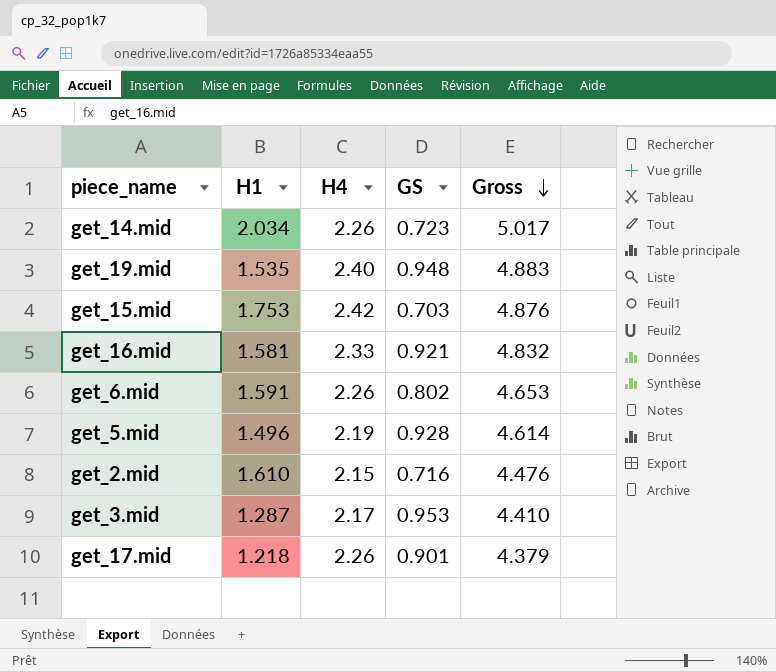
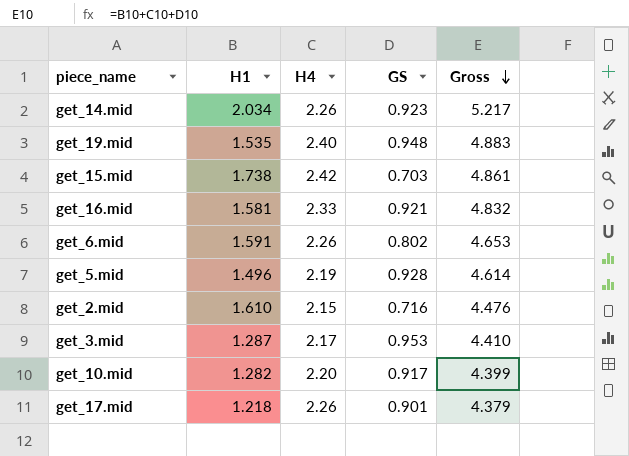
get_14.mid | GS: 0.723 -> 0.923
get_14.mid | Gross: 5.017 -> 5.217
get_15.mid | H1: 1.753 -> 1.738
get_15.mid | Gross: 4.876 -> 4.861
row get_10.mid: none -> 1.282 | 2.20 | 0.917 | 4.399

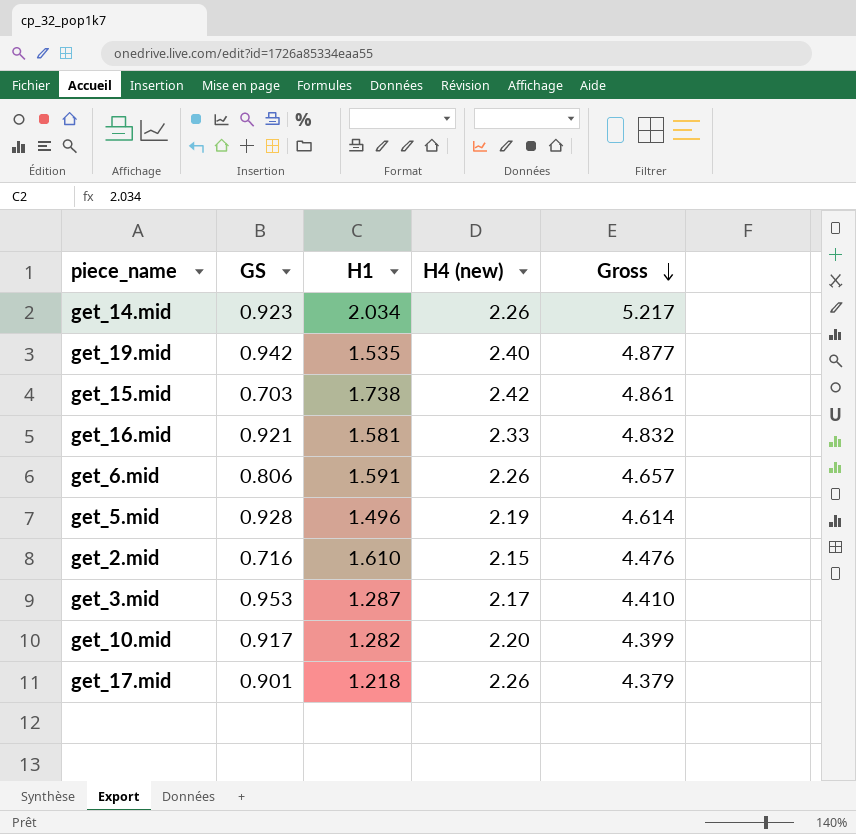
column GS | position: 4 -> 2
column name: H4 -> H4 (new)
get_19.mid | GS: 0.948 -> 0.942
get_19.mid | Gross: 4.883 -> 4.877
get_6.mid | GS: 0.802 -> 0.806
get_6.mid | Gross: 4.653 -> 4.657

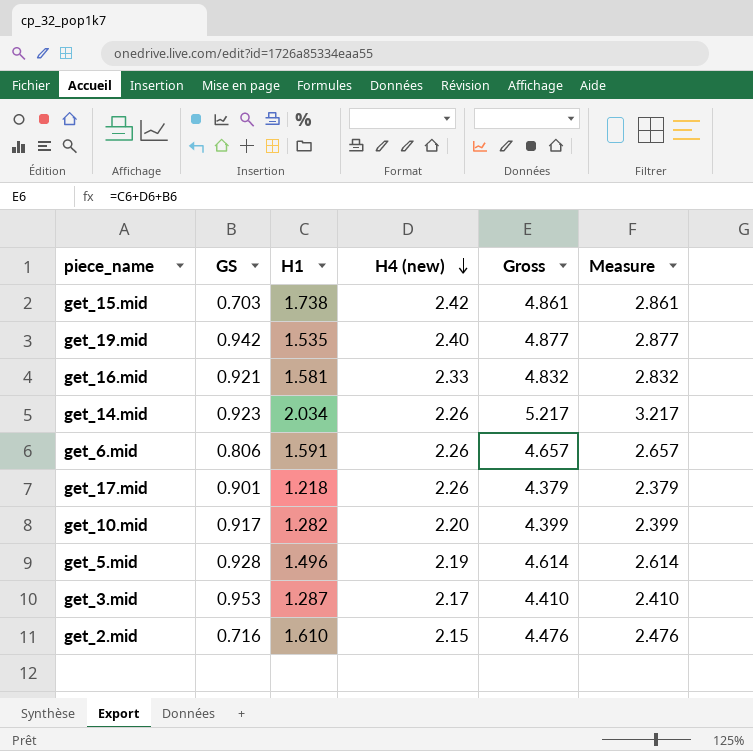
row order: Gross descending -> H4 (new) descending
column Measure | formula: none -> [Gross] - 2

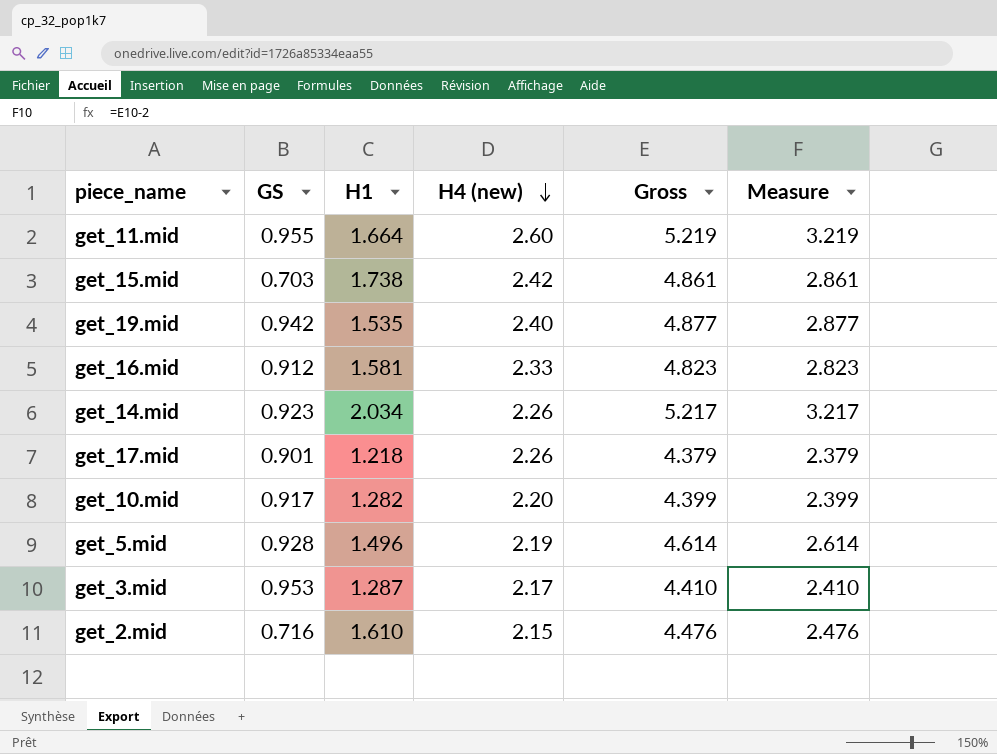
row get_6.mid: 0.806 | 1.591 | 2.26 | 4.657 | 2.657 -> none
row get_11.mid: none -> 0.955 | 1.664 | 2.60 | 5.219 | 3.219
get_16.mid | GS: 0.921 -> 0.912
get_16.mid | Gross: 4.832 -> 4.823
get_16.mid | Measure: 2.832 -> 2.823

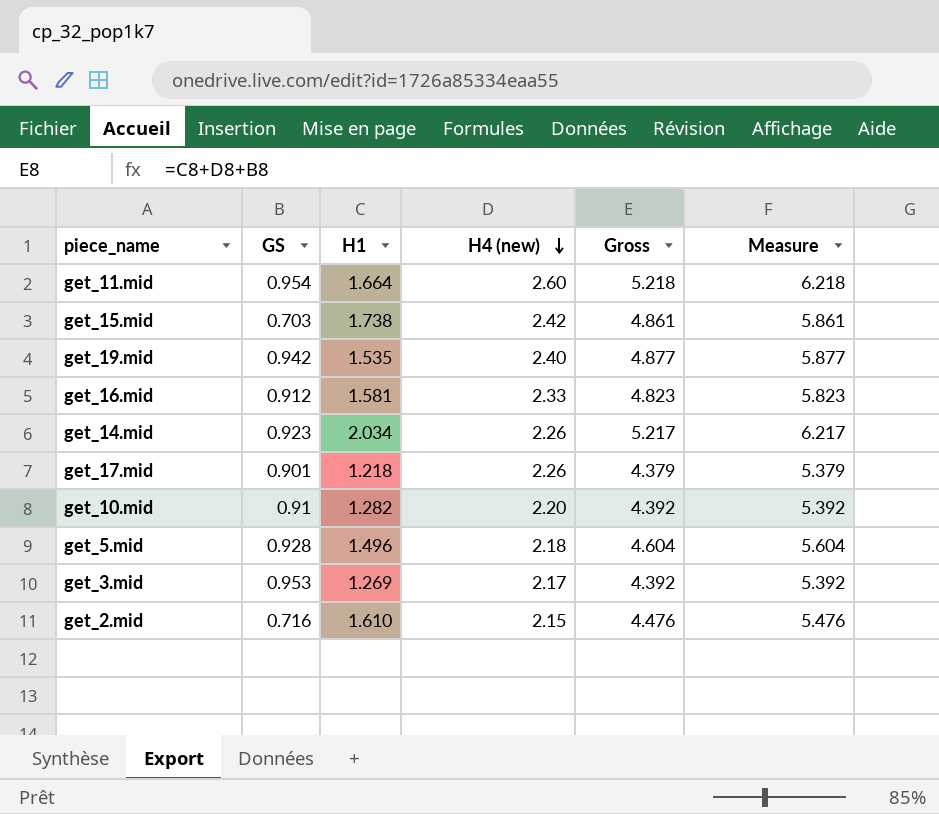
column Measure | formula: [Gross] - 2 -> [Gross] + 1
get_11.mid | GS: 0.955 -> 0.954
get_11.mid | Gross: 5.219 -> 5.218
get_10.mid | GS: 0.917 -> 0.91
get_10.mid | Gross: 4.399 -> 4.392
get_5.mid | H4 (new): 2.19 -> 2.18
get_5.mid | Gross: 4.614 -> 4.604
get_3.mid | H1: 1.287 -> 1.269
get_3.mid | Gross: 4.410 -> 4.392

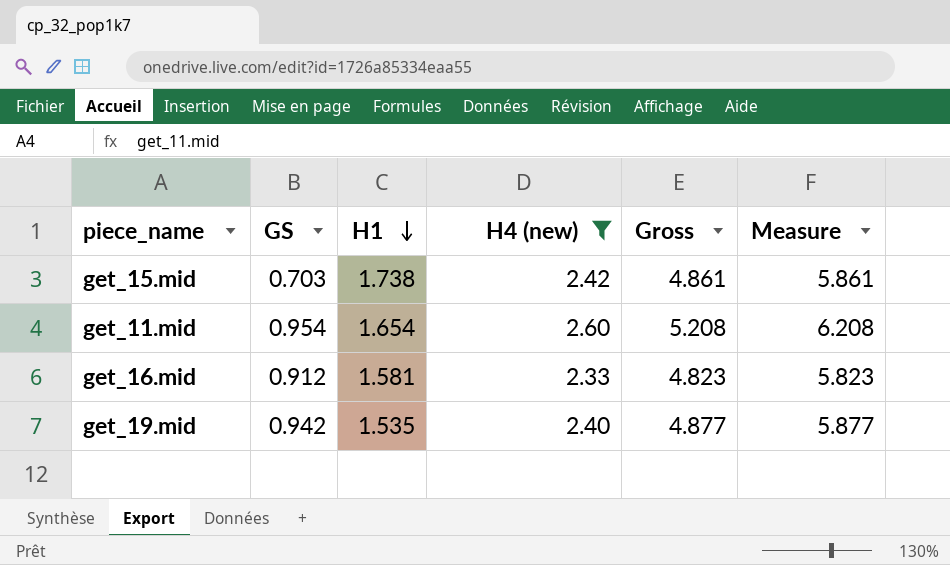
filter: none -> H4 (new) >= 2.33
row order: H4 (new) descending -> H1 descending
get_11.mid | H1: 1.664 -> 1.654
get_11.mid | Gross: 5.218 -> 5.208
get_11.mid | Measure: 6.218 -> 6.208

